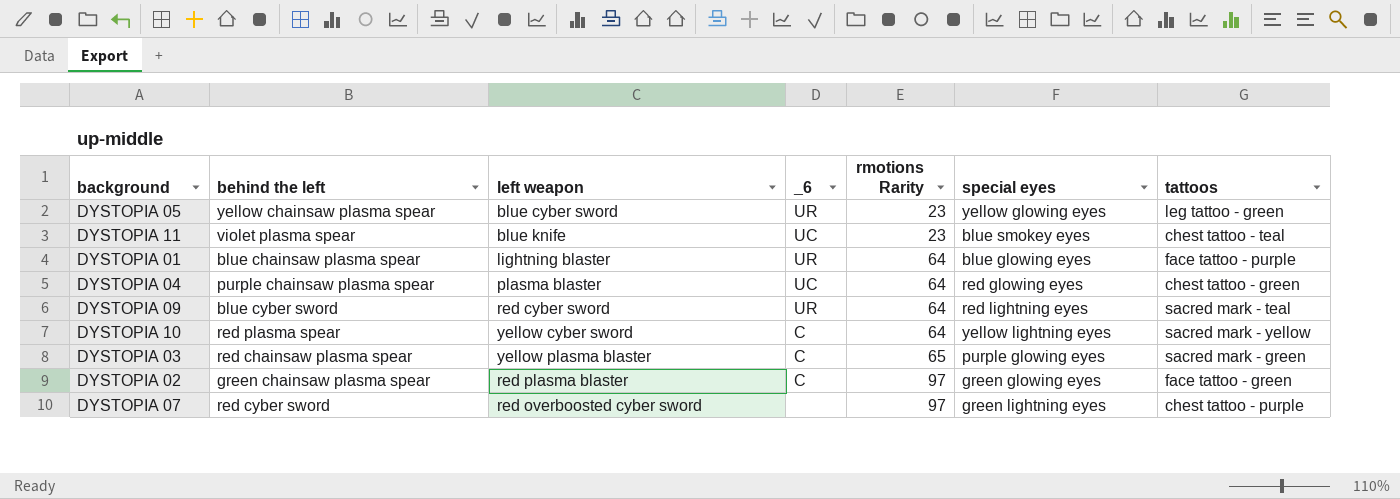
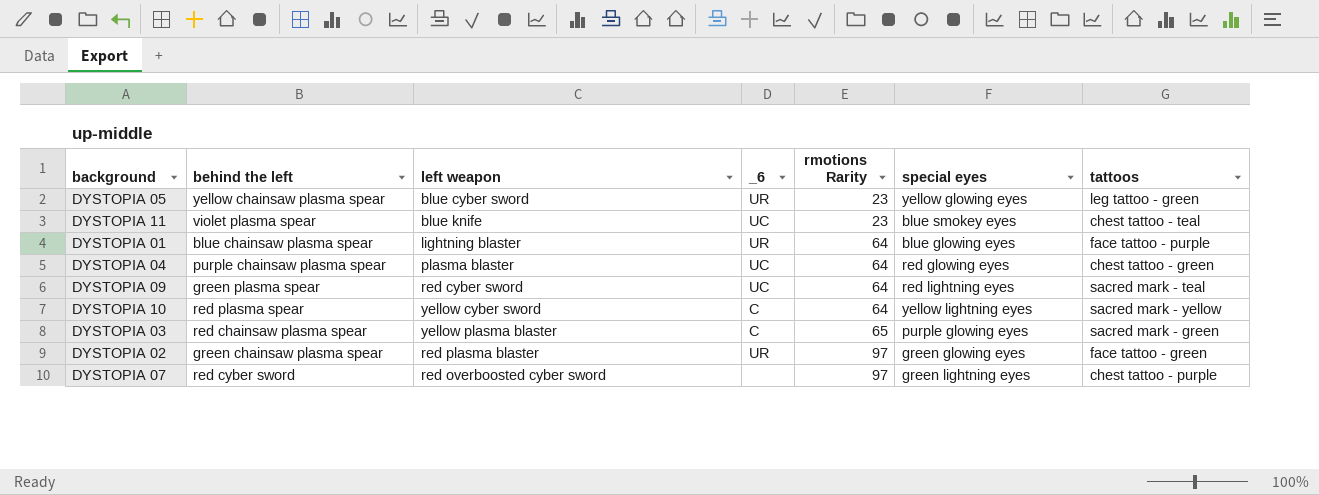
DYSTOPIA 09 | behind the left: blue cyber sword -> green plasma spear
DYSTOPIA 09 | _6: UR -> UC
DYSTOPIA 02 | _6: C -> UR

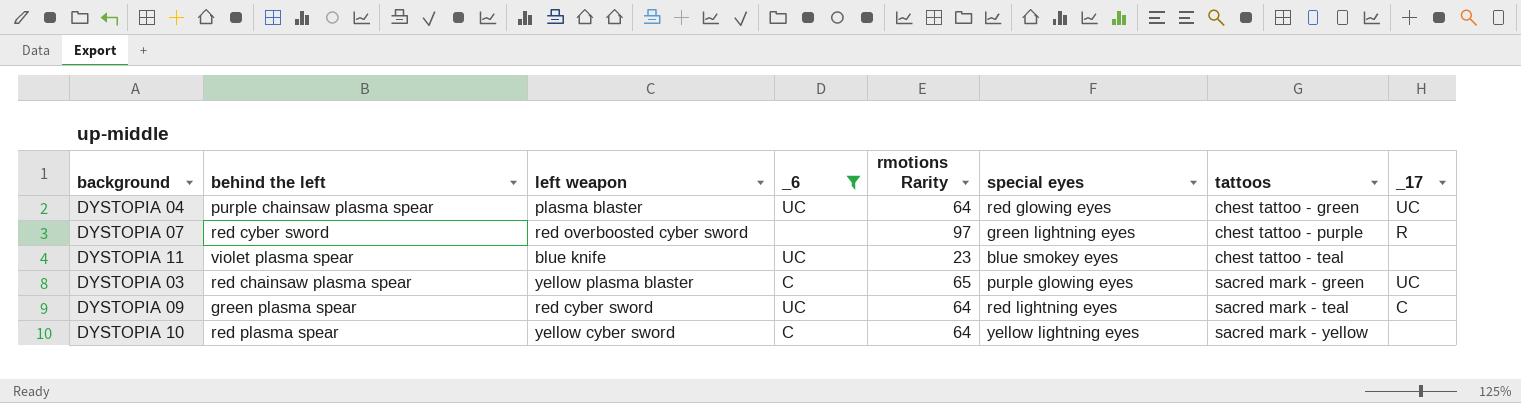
filter: none -> _6 != UR
row order: rmotions Rarity ascending -> tattoos ascending
column _17 | position: none -> 8

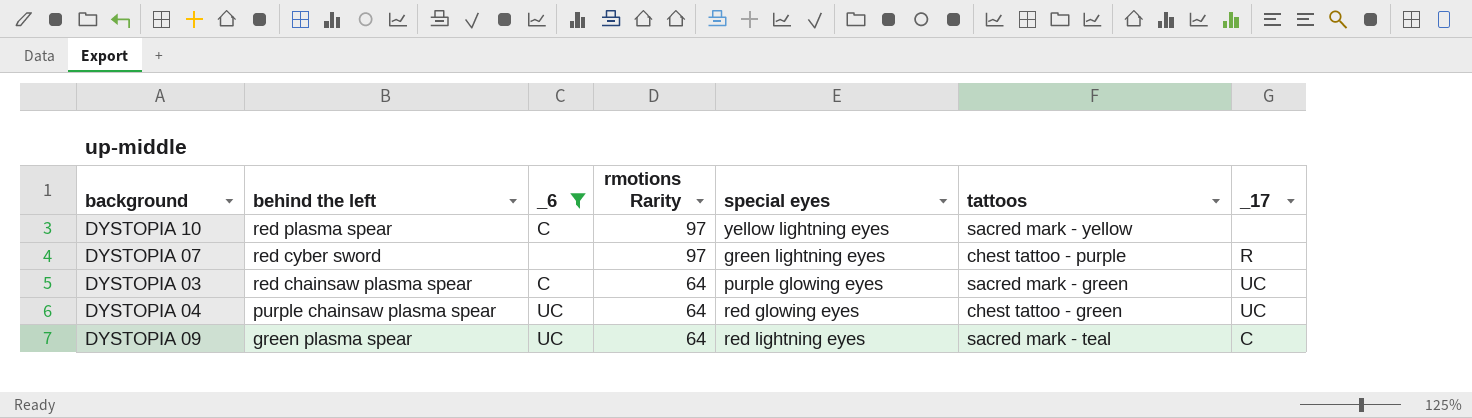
row order: tattoos ascending -> behind the left descending
column left weapon | position: 3 -> none
row DYSTOPIA 11: violet plasma spear | blue knife | UC | 23 | blue smokey eyes | chest tattoo - teal | none -> none
DYSTOPIA 10 | rmotions Rarity: 64 -> 97
DYSTOPIA 03 | rmotions Rarity: 65 -> 64

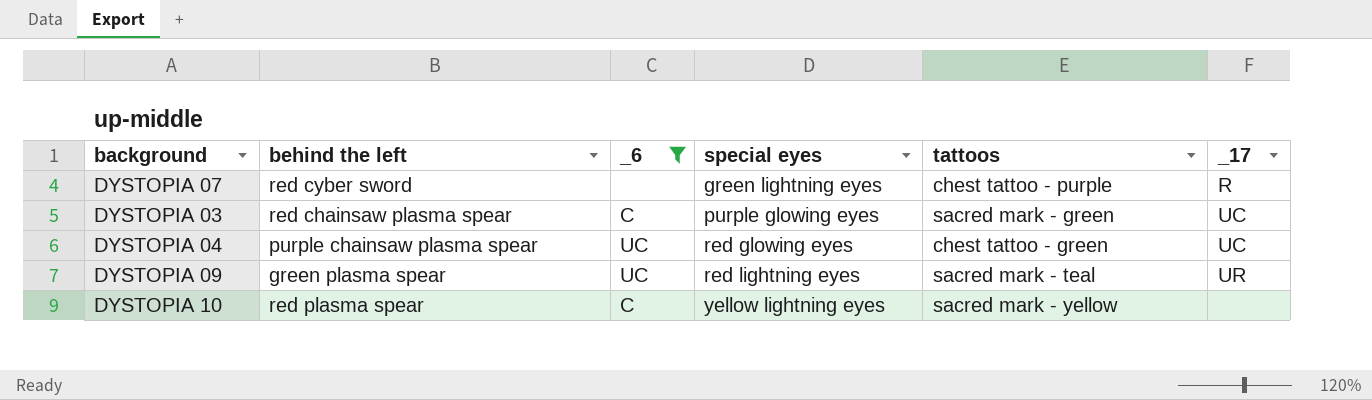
row order: behind the left descending -> special eyes ascending
column rmotions Rarity | position: 4 -> none
DYSTOPIA 09 | _17: C -> UR

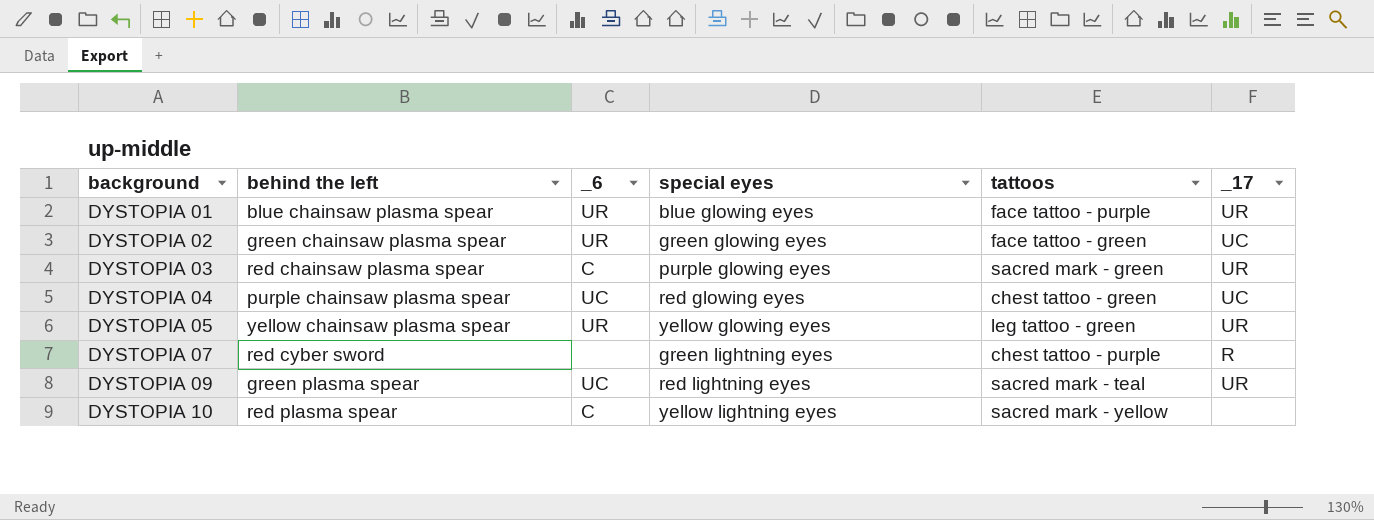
filter: _6 != UR -> none
row order: special eyes ascending -> background ascending
DYSTOPIA 03 | _17: UC -> UR

